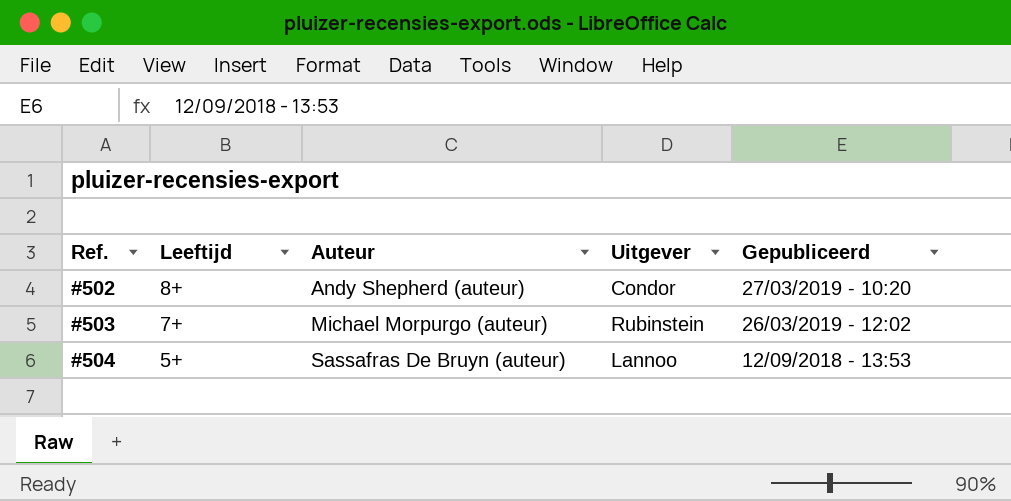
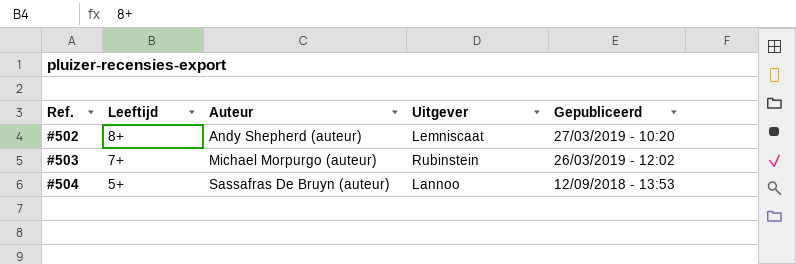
#502 | Uitgever: Condor -> Lemniscaat

